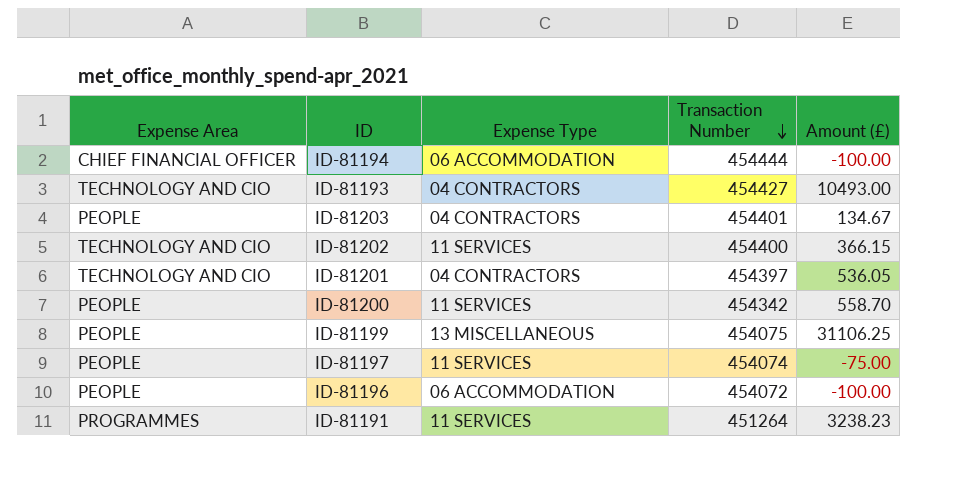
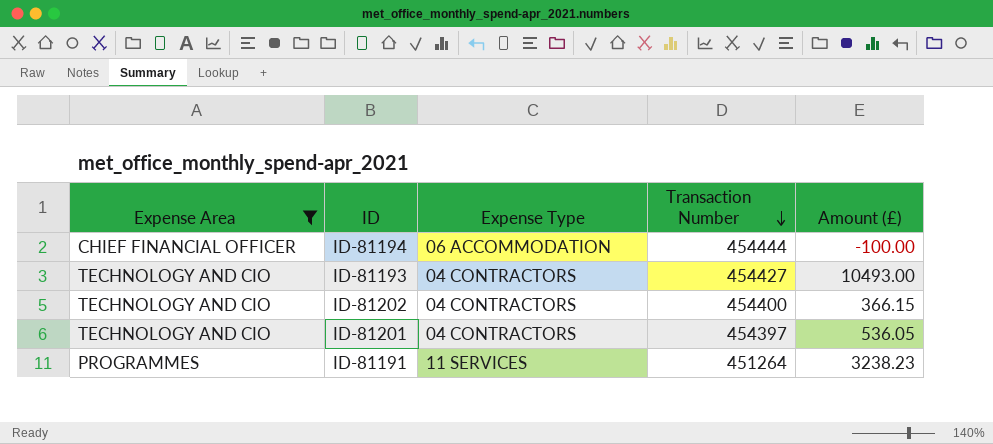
filter: none -> Expense Area != PEOPLE
ID-81202 | Expense Type: 11 SERVICES -> 04 CONTRACTORS

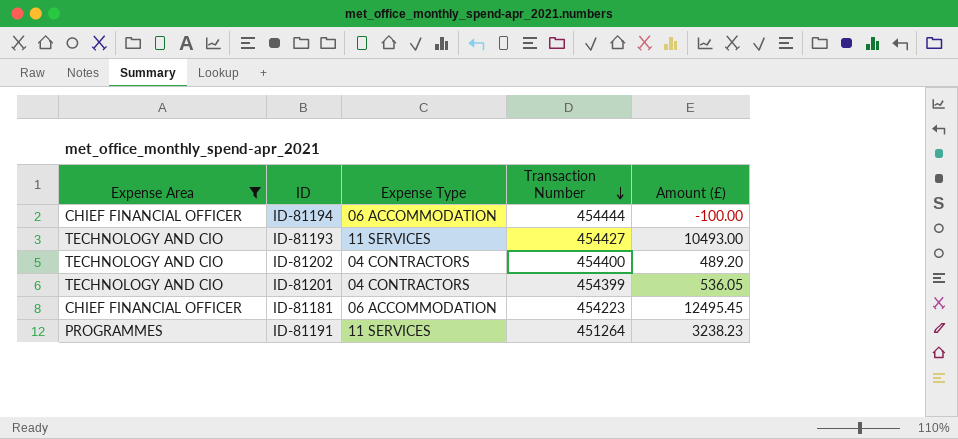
ID-81193 | Expense Type: 04 CONTRACTORS -> 11 SERVICES
ID-81202 | Amount (£): 366.15 -> 489.20
ID-81201 | Transaction Number: 454397 -> 454399
row ID-81181: none -> CHIEF FINANCIAL OFFICER | 06 ACCOMMODATION | 454223 | 12495.45

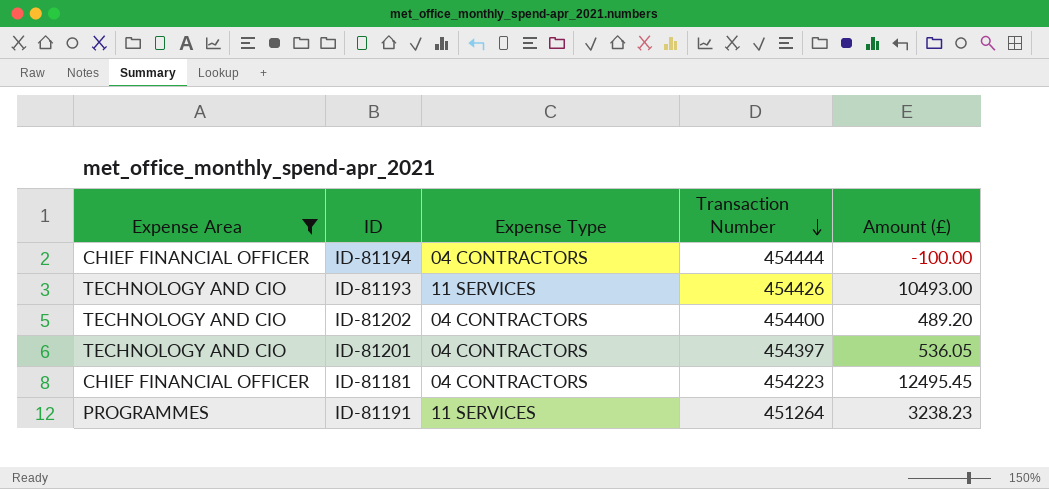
ID-81194 | Expense Type: 06 ACCOMMODATION -> 04 CONTRACTORS
ID-81193 | Transaction Number: 454427 -> 454426
ID-81201 | Transaction Number: 454399 -> 454397
ID-81181 | Expense Type: 06 ACCOMMODATION -> 04 CONTRACTORS

